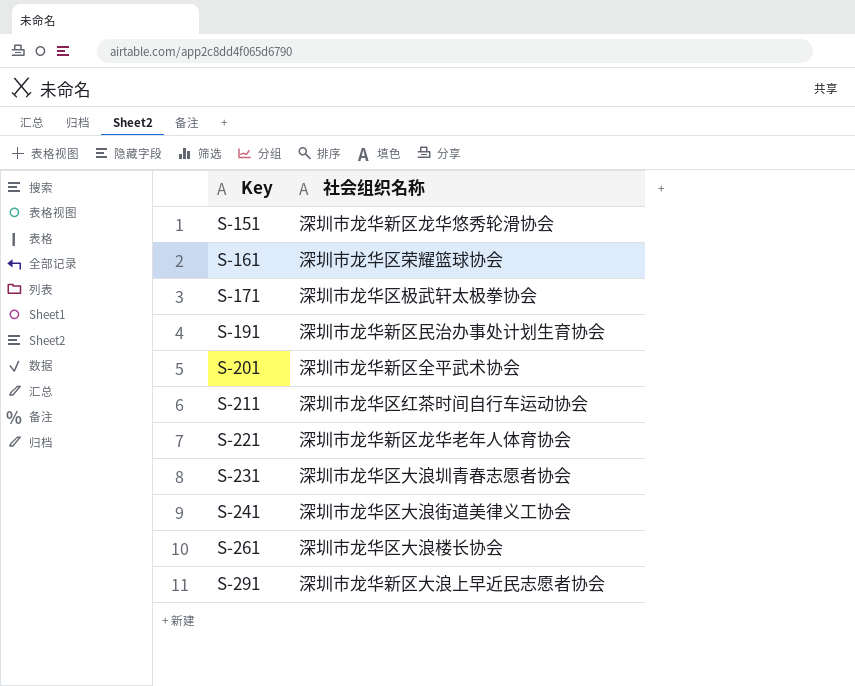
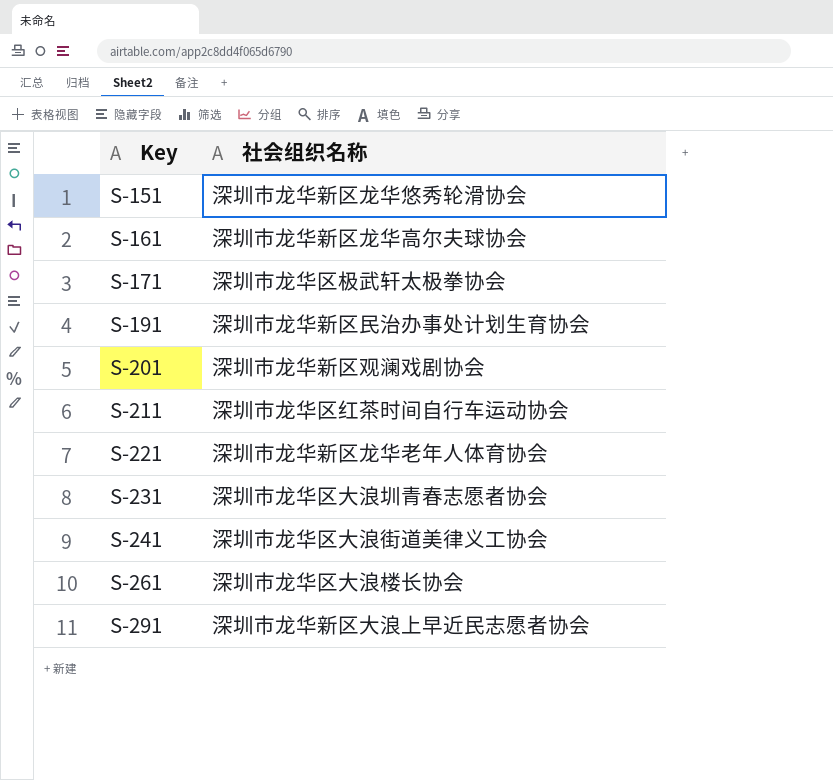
S-161 | 社会组织名称: 深圳市龙华区荣耀篮球协会 -> 深圳市龙华新区龙华高尔夫球协会
S-201 | 社会组织名称: 深圳市龙华新区全平武术协会 -> 深圳市龙华新区观澜戏剧协会

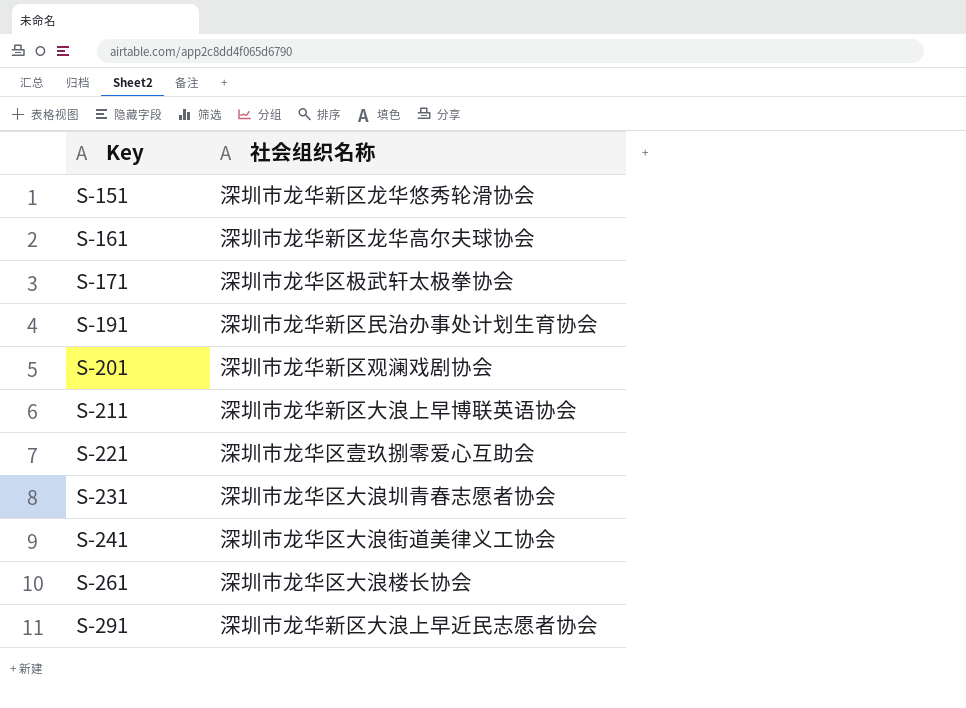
S-211 | 社会组织名称: 深圳市龙华区红茶时间自行车运动协会 -> 深圳市龙华新区大浪上早博联英语协会
S-221 | 社会组织名称: 深圳市龙华新区龙华老年人体育协会 -> 深圳市龙华区壹玖捌零爱心互助会

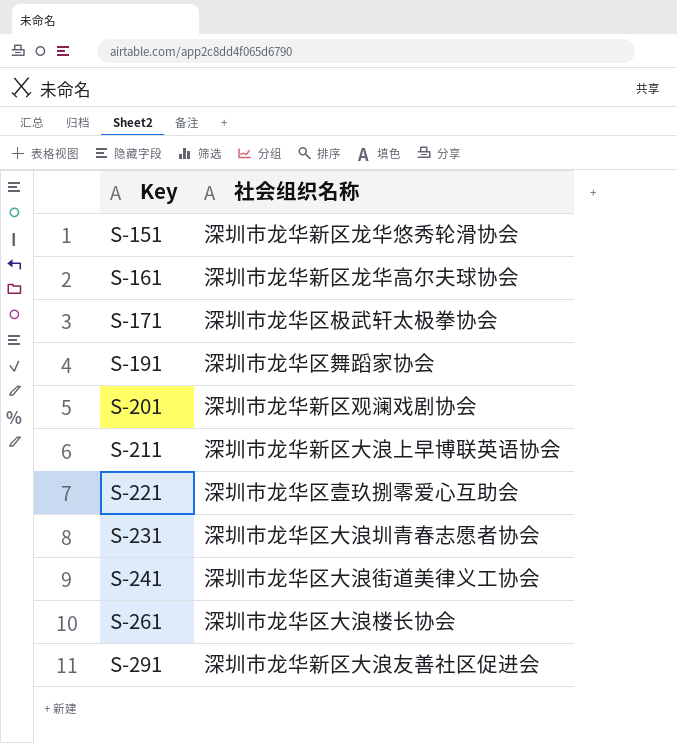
S-191 | 社会组织名称: 深圳市龙华新区民治办事处计划生育协会 -> 深圳市龙华区舞蹈家协会
S-291 | 社会组织名称: 深圳市龙华新区大浪上早近民志愿者协会 -> 深圳市龙华新区大浪友善社区促进会

